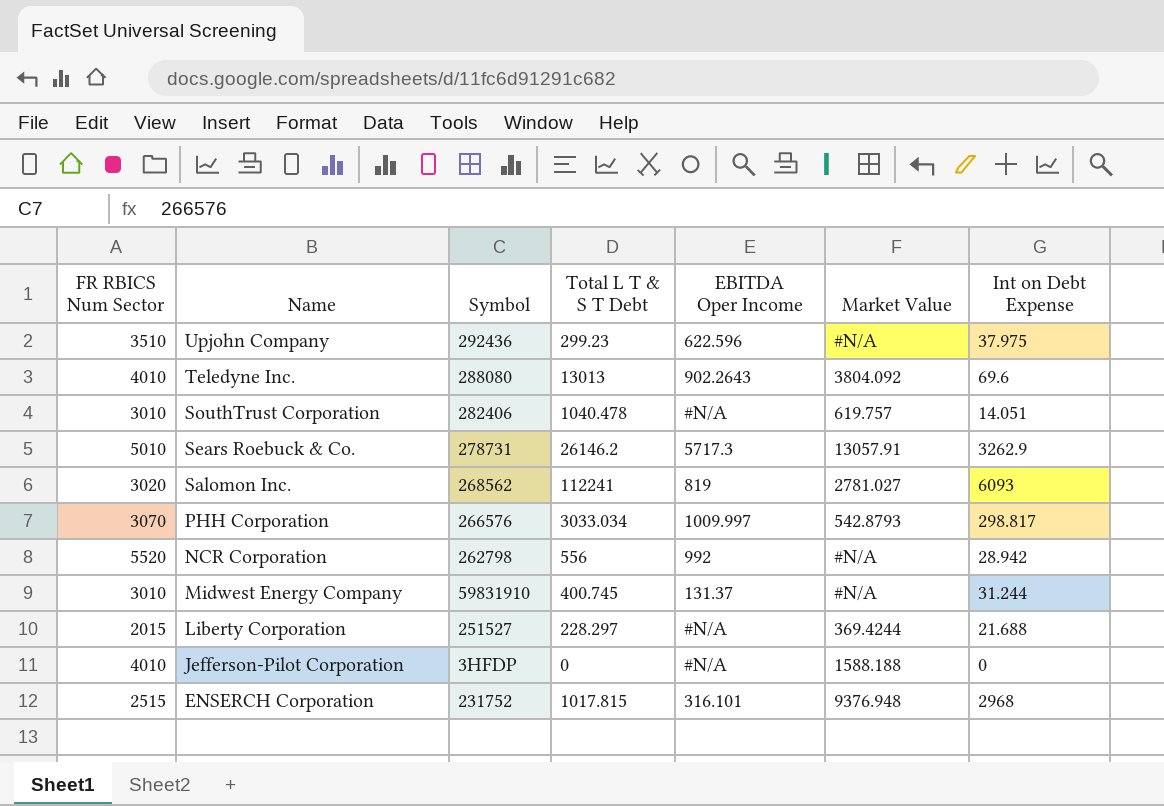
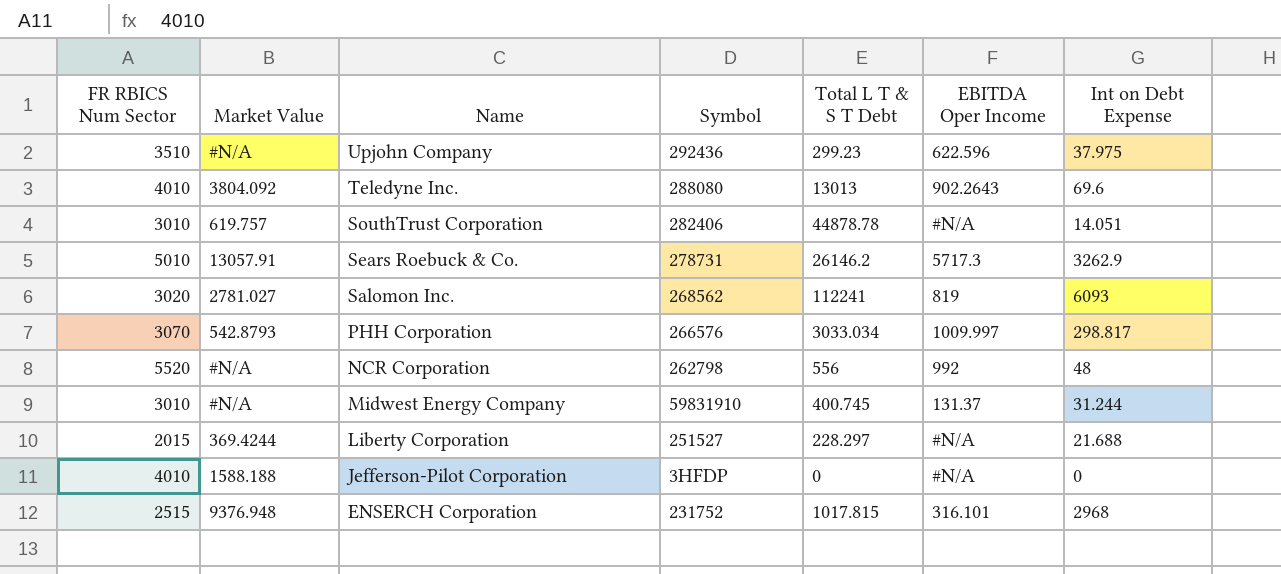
column Market Value | position: 6 -> 2
SouthTrust Corporation | Total L T & S T Debt: 1040.478 -> 44878.78
NCR Corporation | Int on Debt Expense: 28.942 -> 48

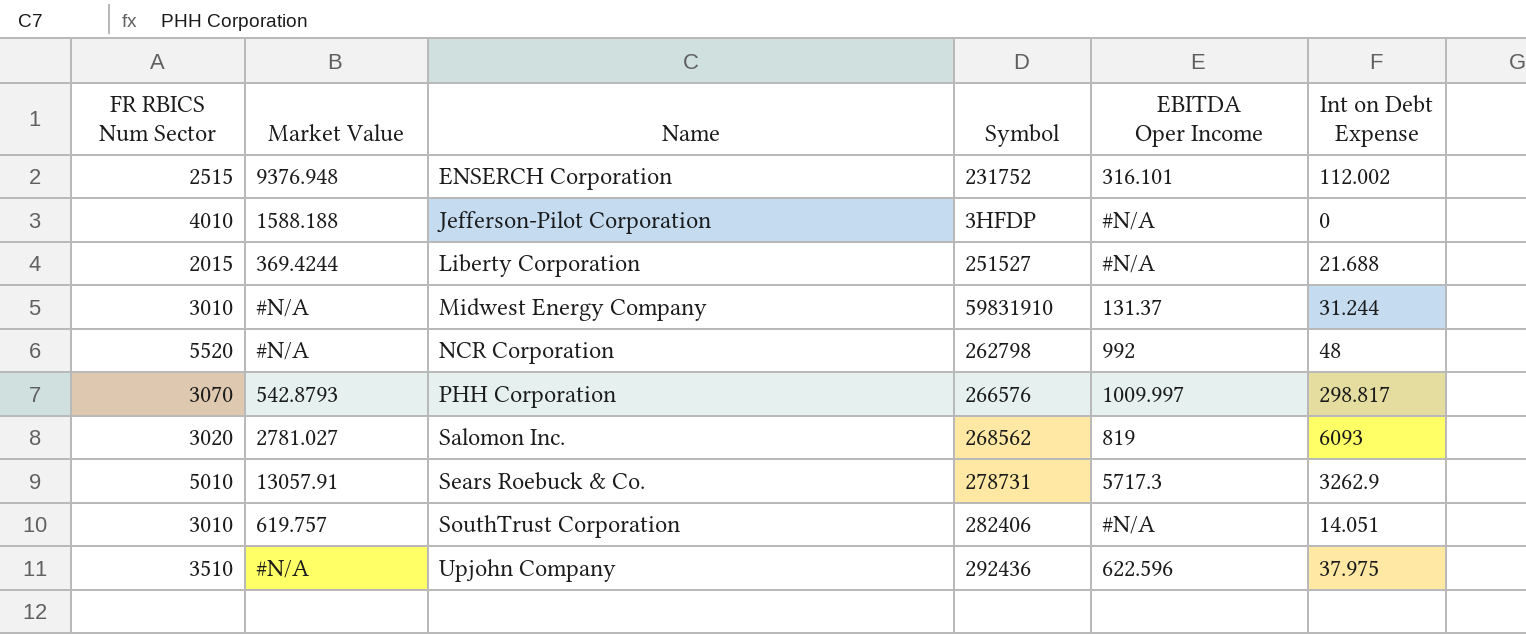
row order: Name descending -> Name ascending
column Total L T & S T Debt | position: 5 -> none
row Teledyne Inc.: 4010 | 3804.092 | 288080 | 13013 | 902.2643 | 69.6 -> none
ENSERCH Corporation | Int on Debt Expense: 2968 -> 112.002

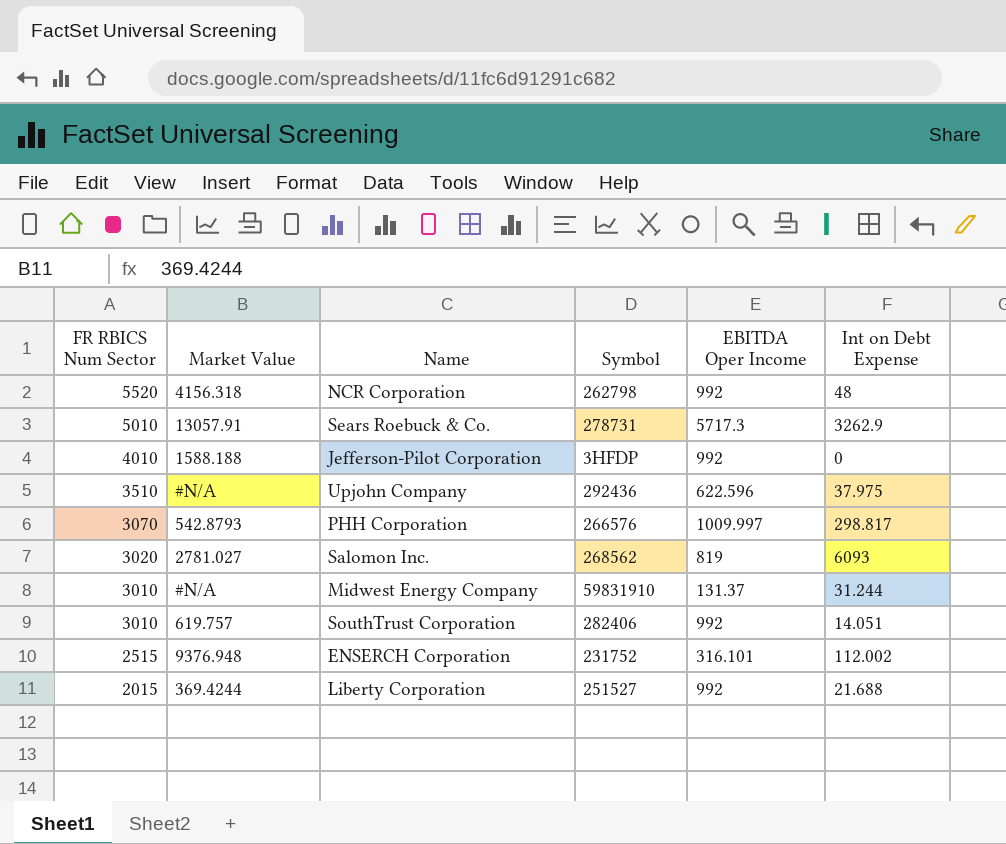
row order: Name ascending -> FR RBICS Num Sector descending
NCR Corporation | Market Value: #N/A -> 4156.318
Jefferson-Pilot Corporation | EBITDA Oper Income: #N/A -> 992
SouthTrust Corporation | EBITDA Oper Income: #N/A -> 992
Liberty Corporation | EBITDA Oper Income: #N/A -> 992

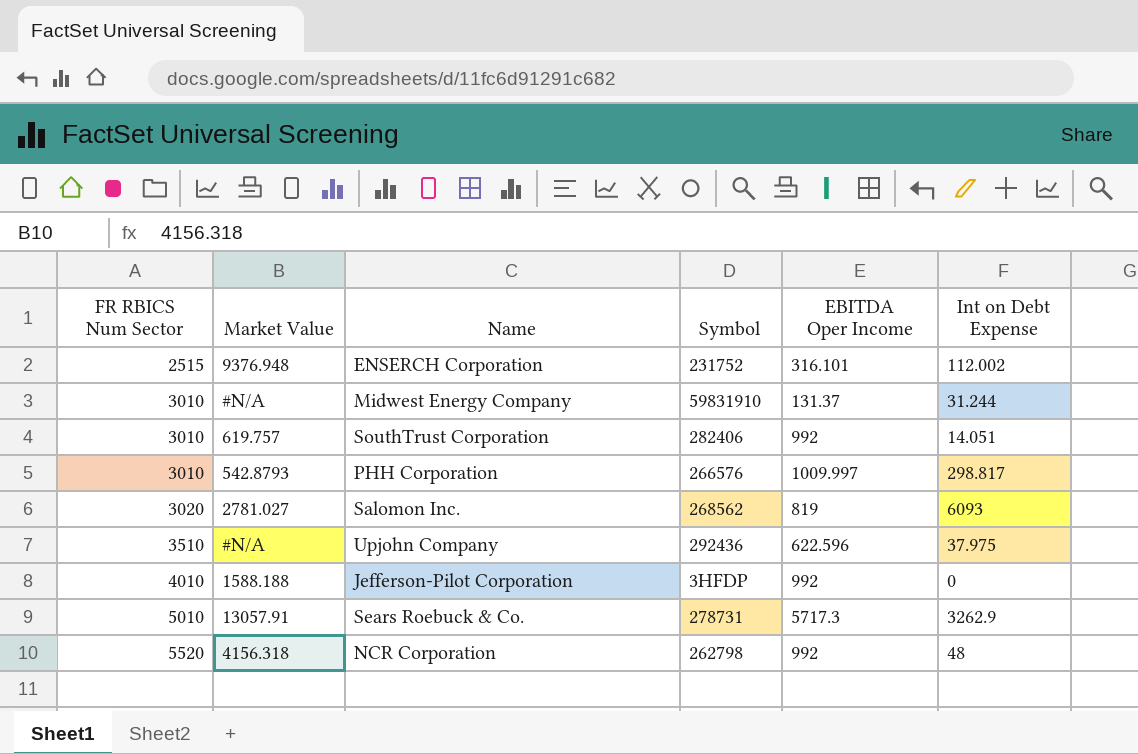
row order: FR RBICS Num Sector descending -> FR RBICS Num Sector ascending
row Liberty Corporation: 2015 | 369.4244 | 251527 | 992 | 21.688 -> none
PHH Corporation | FR RBICS Num Sector: 3070 -> 3010

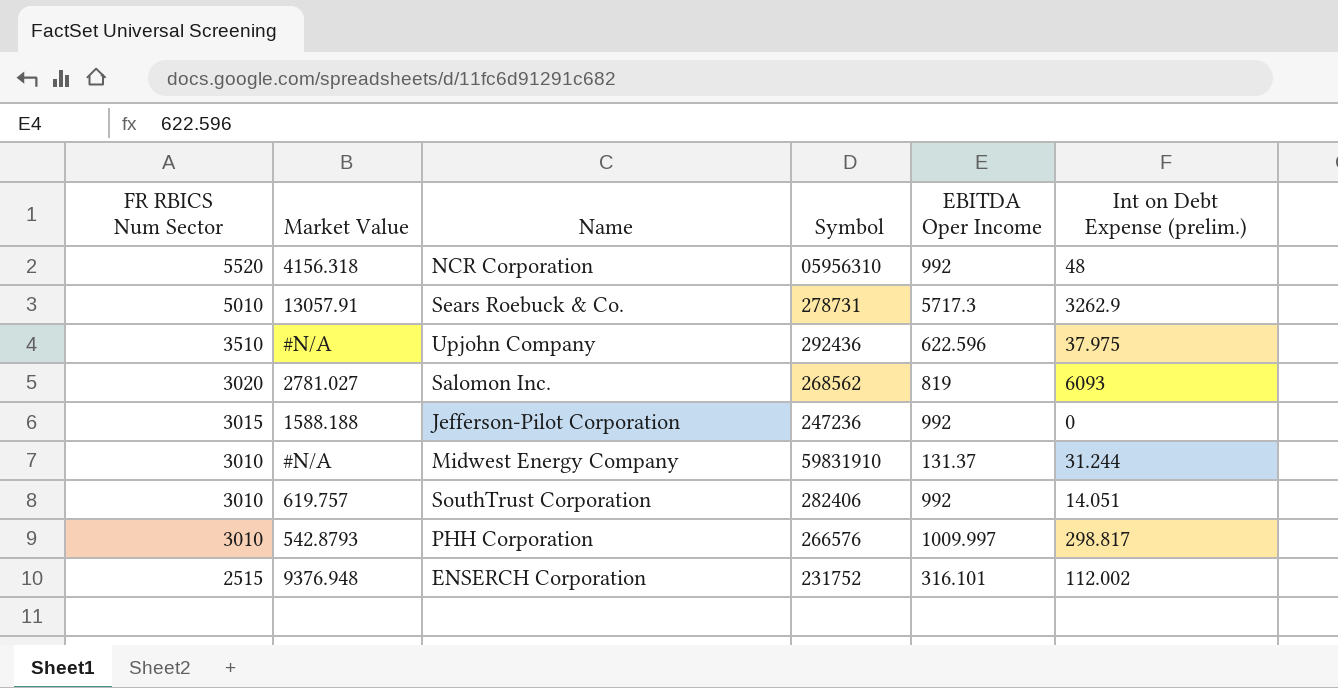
row order: FR RBICS Num Sector ascending -> FR RBICS Num Sector descending
column name: Int on Debt Expense -> Int on Debt Expense (prelim.)
NCR Corporation | Symbol: 262798 -> 05956310
Jefferson-Pilot Corporation | FR RBICS Num Sector: 4010 -> 3015
Jefferson-Pilot Corporation | Symbol: 3HFDP -> 247236

